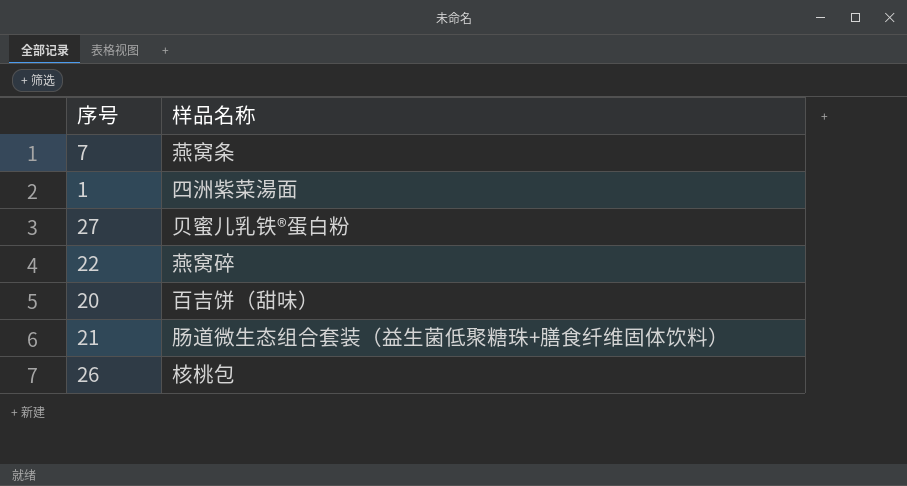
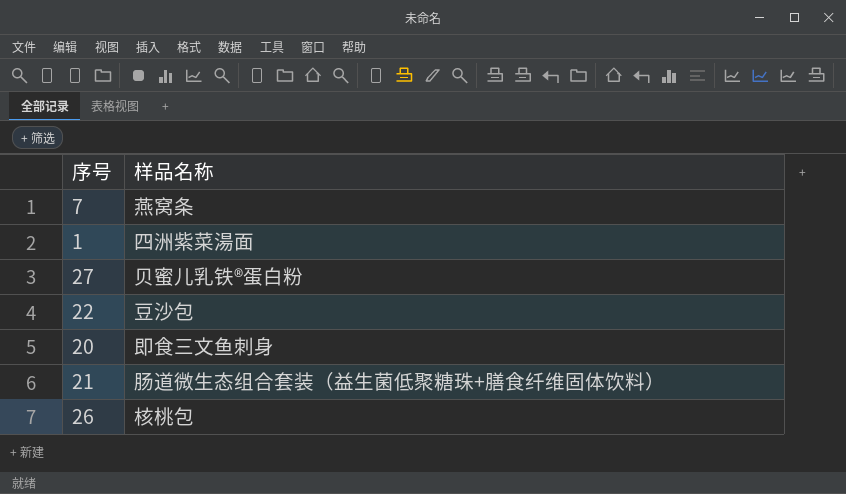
22 | 样品名称: 燕窝碎 -> 豆沙包
20 | 样品名称: 百吉饼（甜味） -> 即食三文鱼刺身

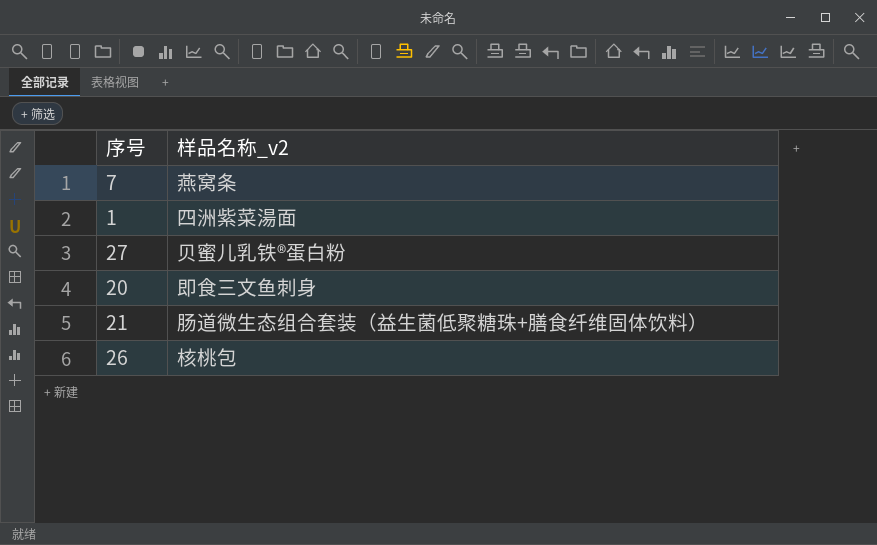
column name: 样品名称 -> 样品名称_v2
row 22: 豆沙包 -> none

